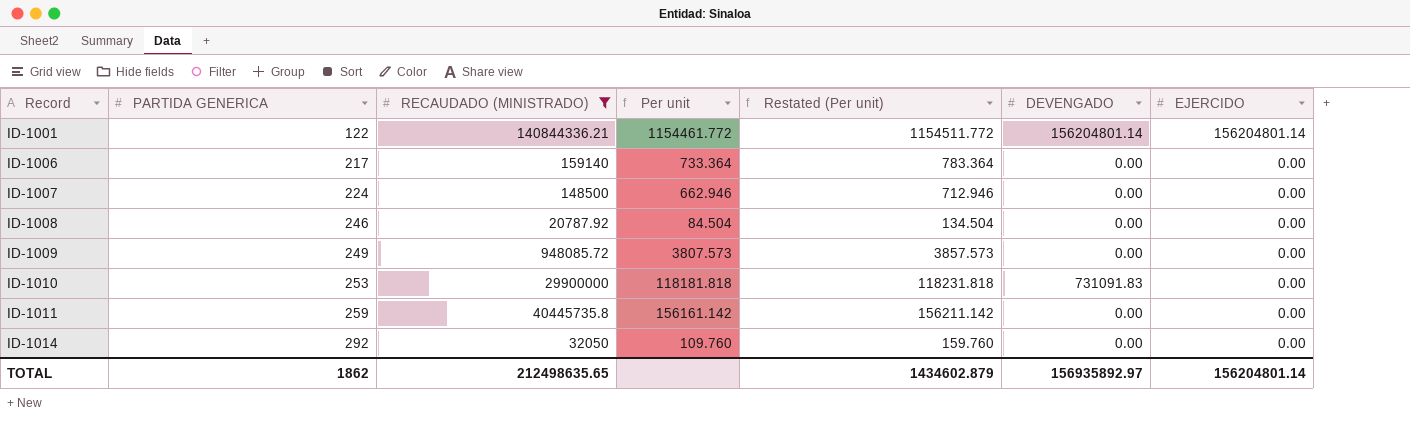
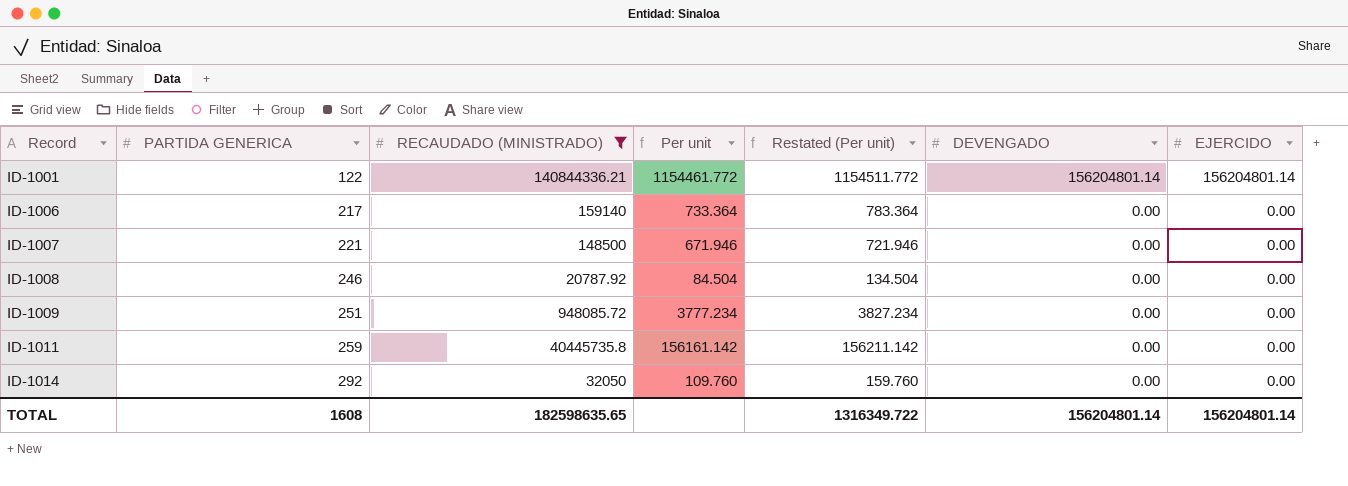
row ID-1010: 253 | 29900000 | 118181.818 | 118231.818 | 731091.83 | 0.00 -> none
ID-1007 | PARTIDA GENERICA: 224 -> 221
ID-1007 | Per unit: 662.946 -> 671.946
ID-1007 | Restated (Per unit): 712.946 -> 721.946
ID-1009 | PARTIDA GENERICA: 249 -> 251
ID-1009 | Per unit: 3807.573 -> 3777.234
ID-1009 | Restated (Per unit): 3857.573 -> 3827.234
TOTAL | PARTIDA GENERICA: 1862 -> 1608
TOTAL | RECAUDADO (MINISTRADO): 212498635.65 -> 182598635.65
TOTAL | Restated (Per unit): 1434602.879 -> 1316349.722
TOTAL | DEVENGADO: 156935892.97 -> 156204801.14

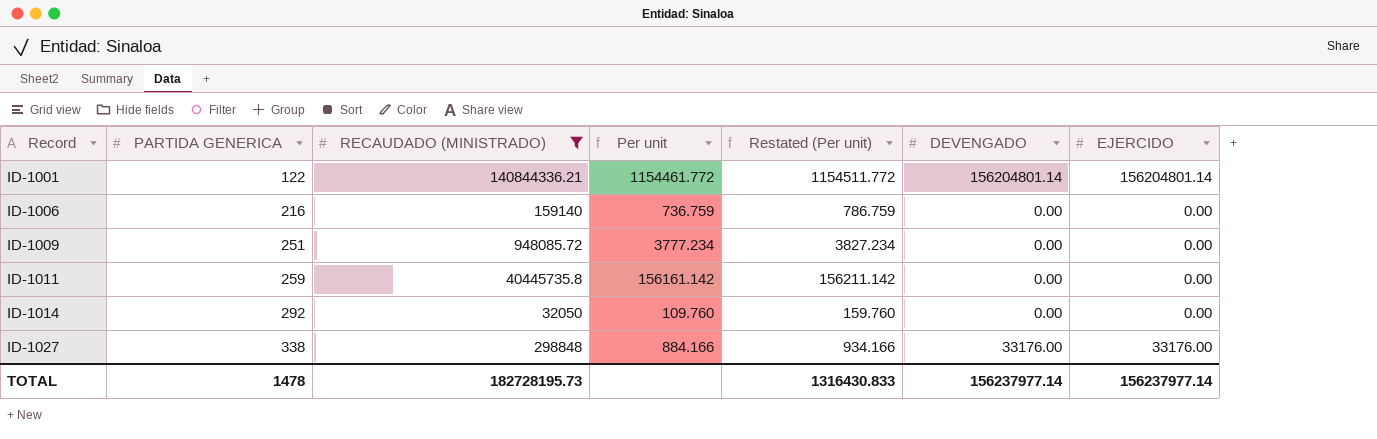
row ID-1007: 221 | 148500 | 671.946 | 721.946 | 0.00 | 0.00 -> none
row ID-1008: 246 | 20787.92 | 84.504 | 134.504 | 0.00 | 0.00 -> none
ID-1006 | PARTIDA GENERICA: 217 -> 216
ID-1006 | Per unit: 733.364 -> 736.759
ID-1006 | Restated (Per unit): 783.364 -> 786.759
row ID-1027: none -> 338 | 298848 | 884.166 | 934.166 | 33176.00 | 33176.00
TOTAL | PARTIDA GENERICA: 1608 -> 1478
TOTAL | RECAUDADO (MINISTRADO): 182598635.65 -> 182728195.73
TOTAL | Restated (Per unit): 1316349.722 -> 1316430.833
TOTAL | DEVENGADO: 156204801.14 -> 156237977.14
TOTAL | EJERCIDO: 156204801.14 -> 156237977.14

